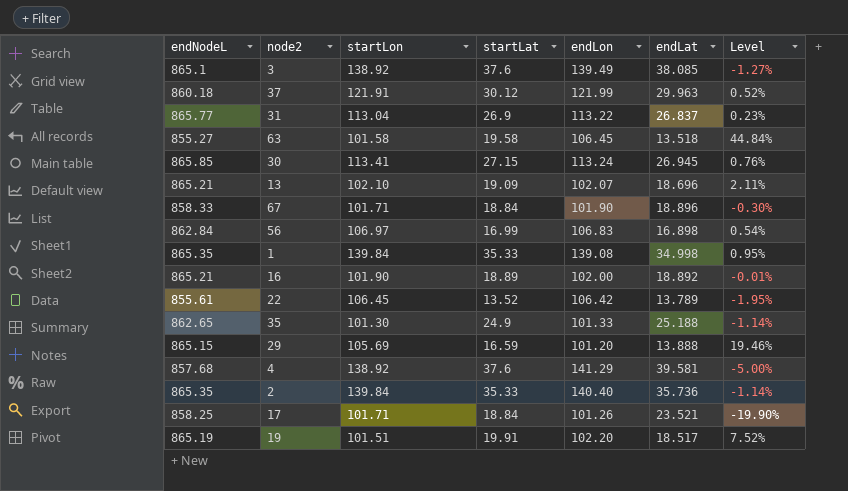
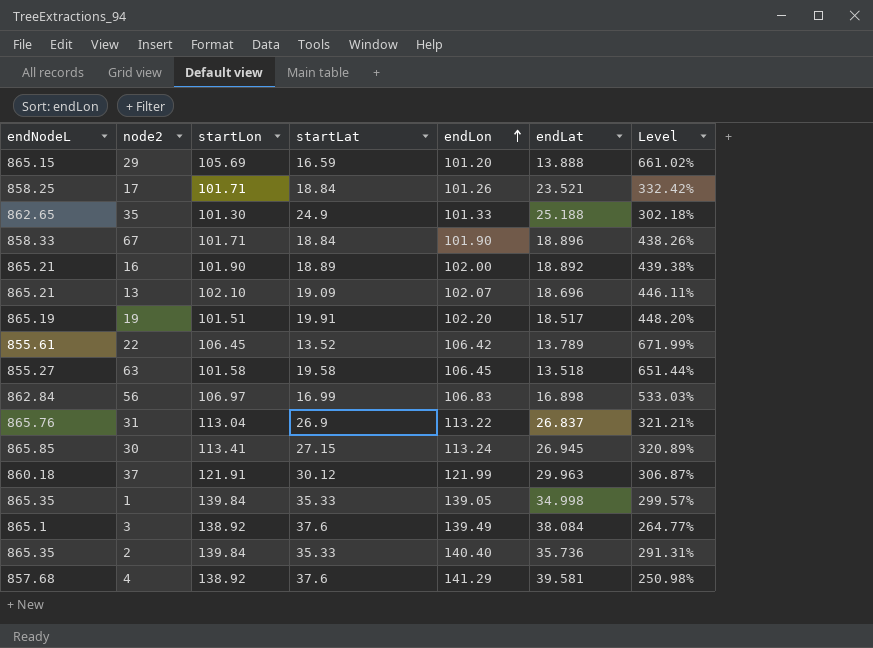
row order: none -> endLon ascending
column Level | formula: ([startLat] - [endLat]) / [endLat] -> ([startLon] - [endLat]) / [endLat]
31 | endNodeL: 865.77 -> 865.76
1 | endLon: 139.08 -> 139.05
3 | endLat: 38.085 -> 38.084

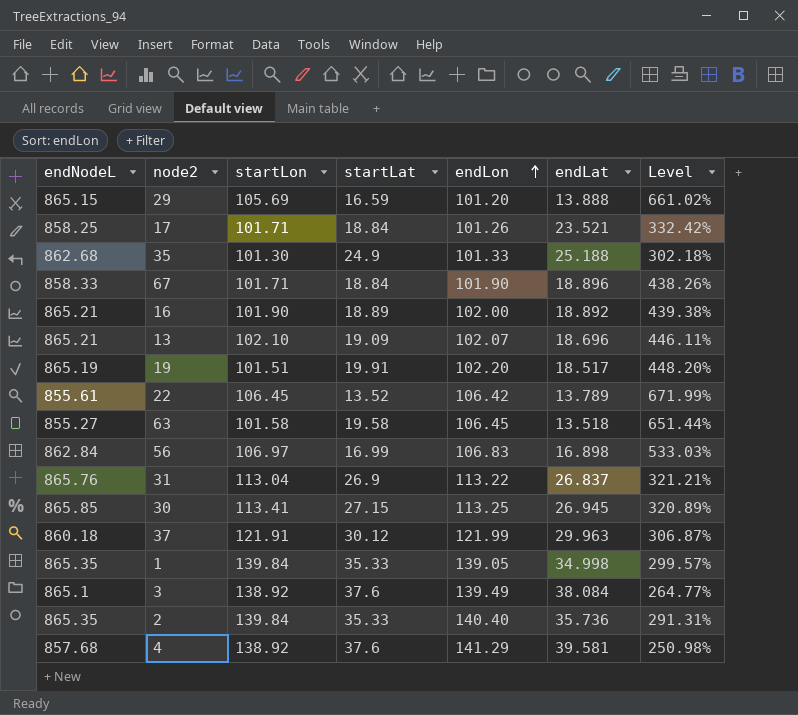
35 | endNodeL: 862.65 -> 862.68
30 | endLon: 113.24 -> 113.25

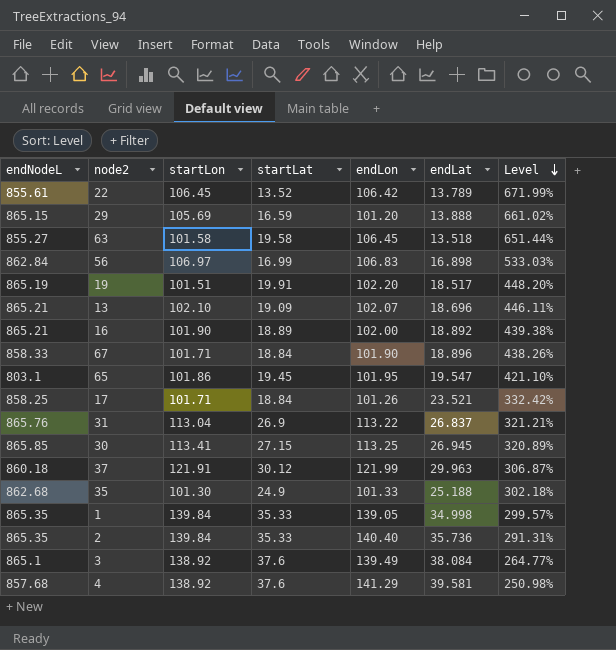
row order: endLon ascending -> Level descending
row 65: none -> 803.1 | 101.86 | 19.45 | 101.95 | 19.547 | 421.10%

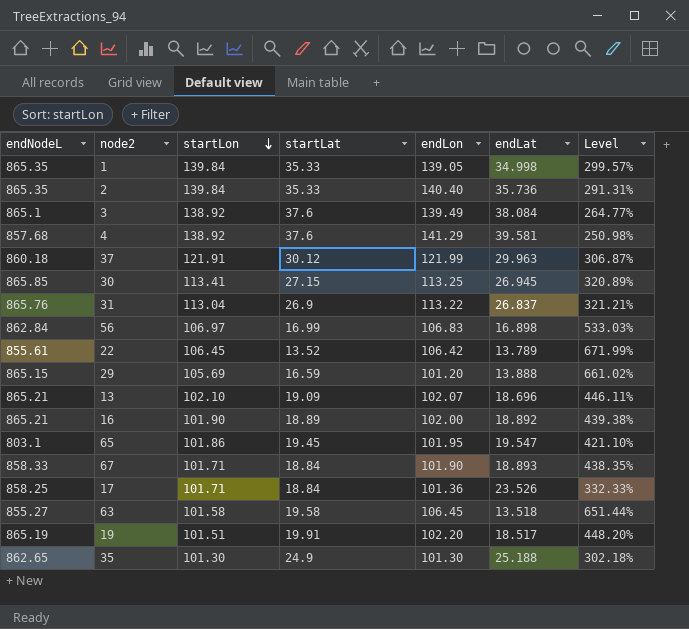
row order: Level descending -> startLon descending
67 | endLat: 18.896 -> 18.893
67 | Level: 438.26% -> 438.35%
17 | endLon: 101.26 -> 101.36
17 | endLat: 23.521 -> 23.526
17 | Level: 332.42% -> 332.33%
35 | endNodeL: 862.68 -> 862.65
35 | endLon: 101.33 -> 101.30

